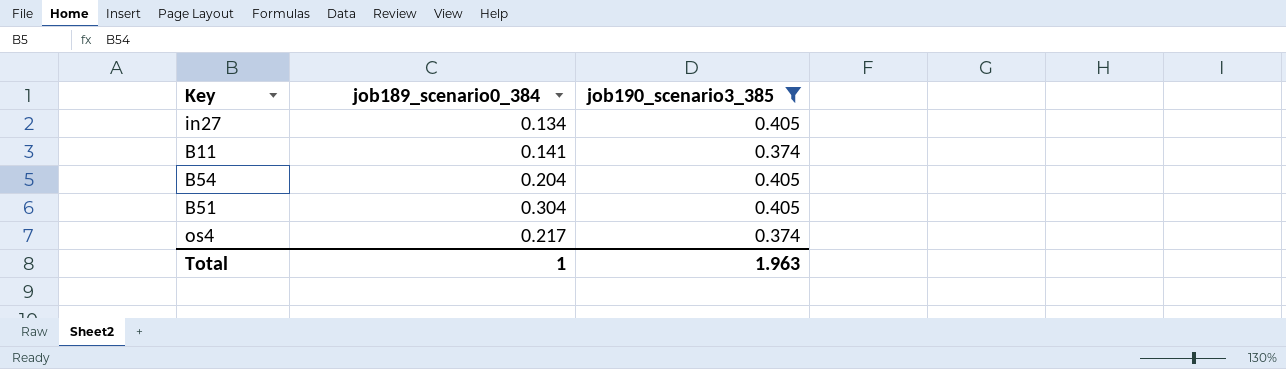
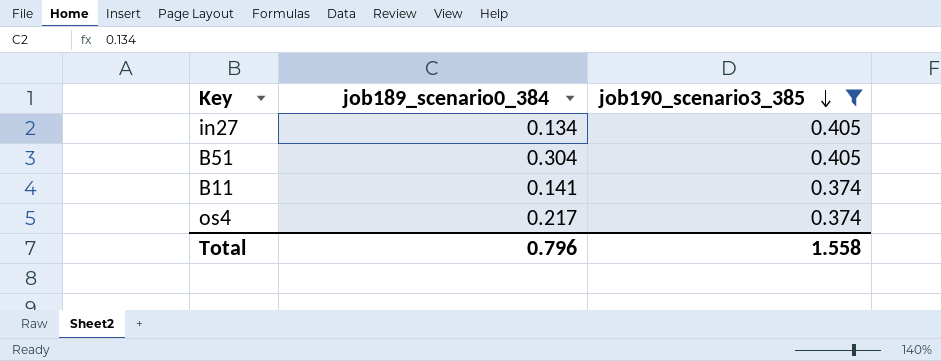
row order: none -> job190_scenario3_385 descending
row B54: 0.204 | 0.405 -> none
Total | job189_scenario0_384: 1 -> 0.796
Total | job190_scenario3_385: 1.963 -> 1.558

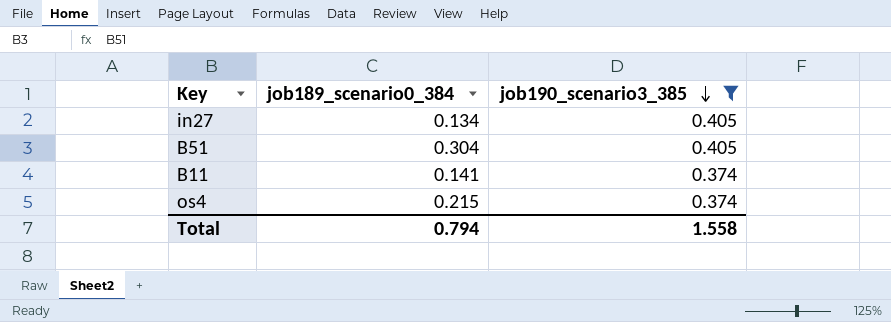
os4 | job189_scenario0_384: 0.217 -> 0.215
Total | job189_scenario0_384: 0.796 -> 0.794

